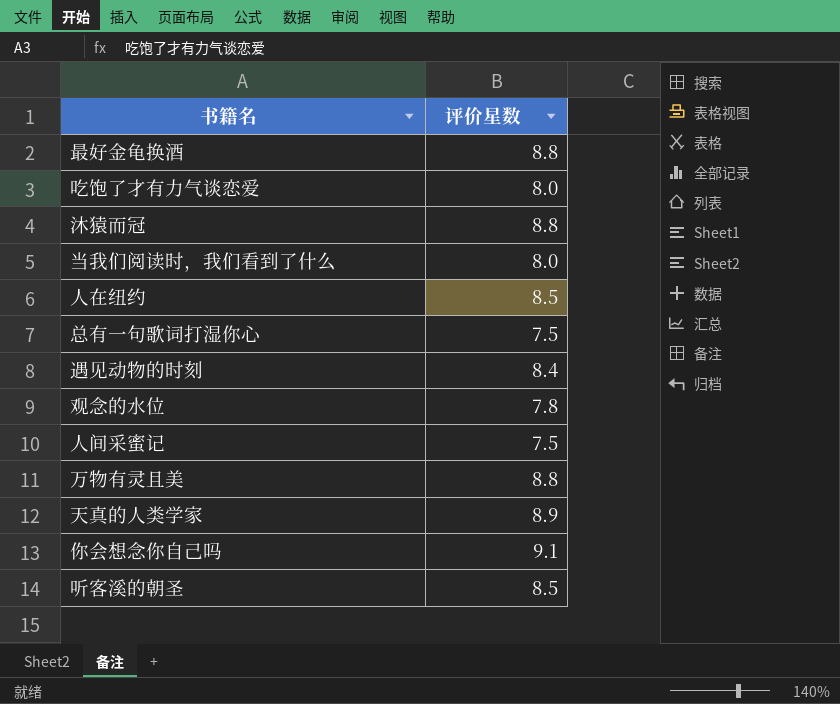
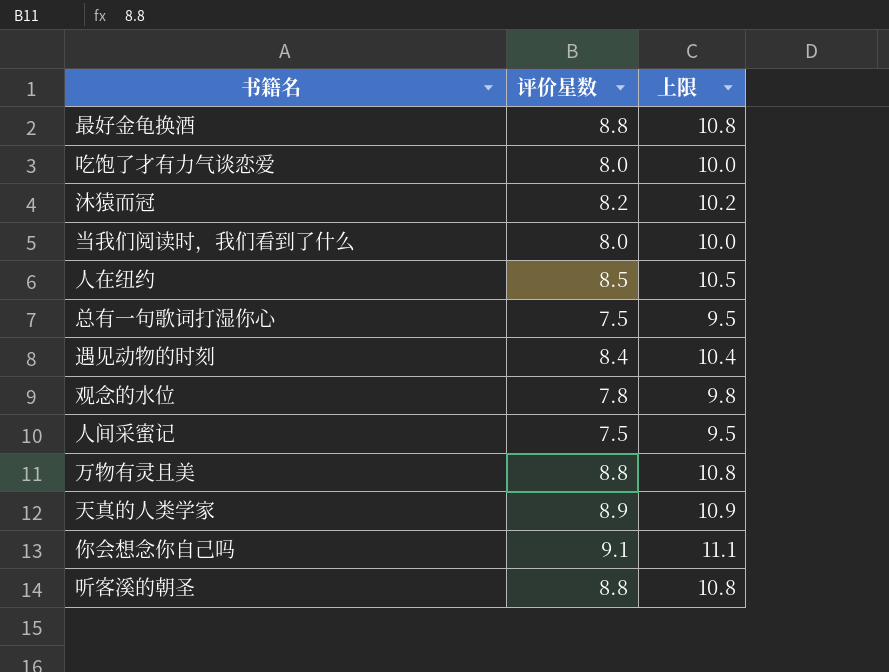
column 上限 | formula: none -> [评价星数] + 2
沐猿而冠 | 评价星数: 8.8 -> 8.2
听客溪的朝圣 | 评价星数: 8.5 -> 8.8

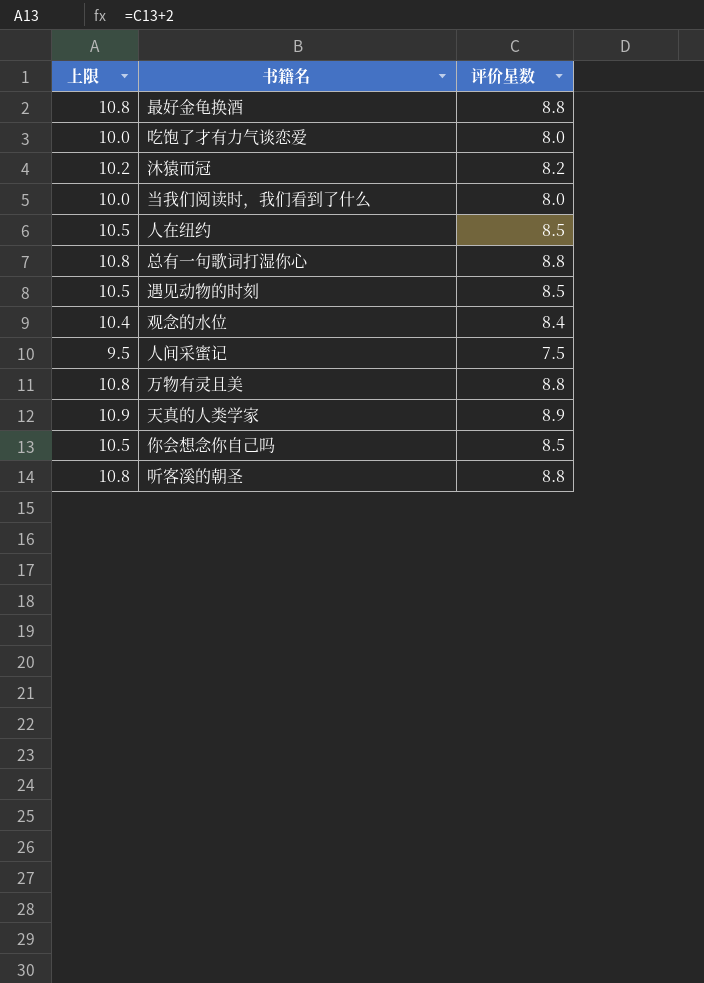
column 上限 | position: 3 -> 1
总有一句歌词打湿你心 | 上限: 9.5 -> 10.8
总有一句歌词打湿你心 | 评价星数: 7.5 -> 8.8
遇见动物的时刻 | 上限: 10.4 -> 10.5
遇见动物的时刻 | 评价星数: 8.4 -> 8.5
观念的水位 | 上限: 9.8 -> 10.4
观念的水位 | 评价星数: 7.8 -> 8.4
你会想念你自己吗 | 上限: 11.1 -> 10.5
你会想念你自己吗 | 评价星数: 9.1 -> 8.5

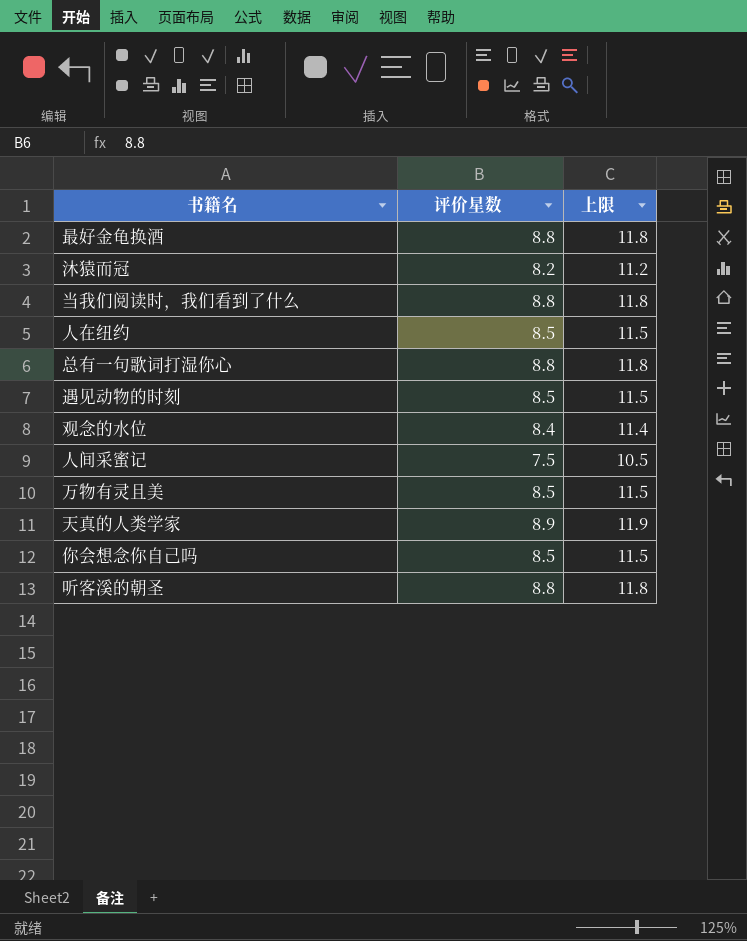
column 上限 | formula: [评价星数] + 2 -> [评价星数] + 3
column 上限 | position: 1 -> 3
row 吃饱了才有力气谈恋爱: 10.0 | 8.0 -> none
当我们阅读时，我们看到了什么 | 评价星数: 8.0 -> 8.8
万物有灵且美 | 评价星数: 8.8 -> 8.5

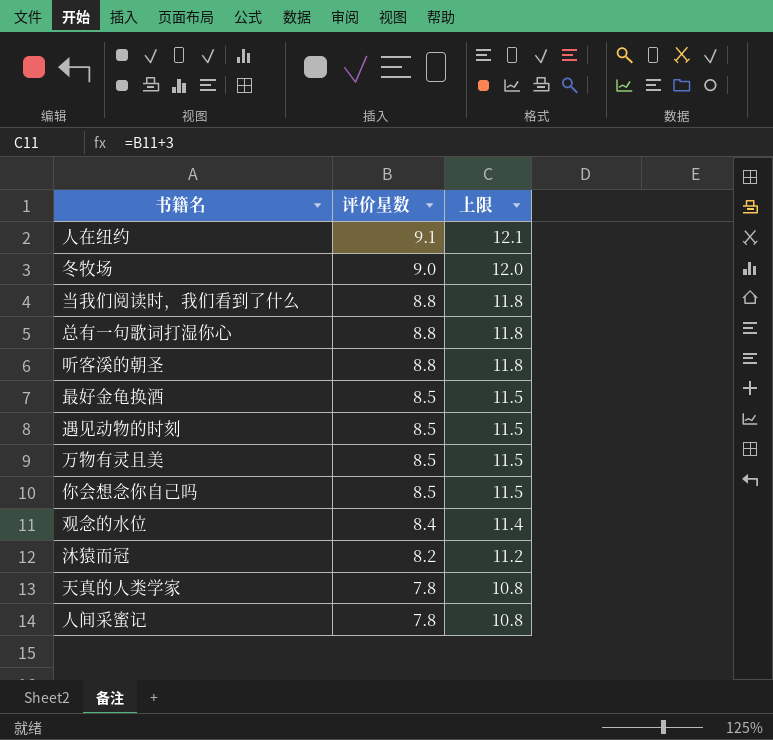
row order: none -> 评价星数 descending
人在纽约 | 评价星数: 8.5 -> 9.1
人在纽约 | 上限: 11.5 -> 12.1
row 冬牧场: none -> 9.0 | 12.0
最好金龟换酒 | 评价星数: 8.8 -> 8.5
最好金龟换酒 | 上限: 11.8 -> 11.5
天真的人类学家 | 评价星数: 8.9 -> 7.8
天真的人类学家 | 上限: 11.9 -> 10.8
人间采蜜记 | 评价星数: 7.5 -> 7.8
人间采蜜记 | 上限: 10.5 -> 10.8

